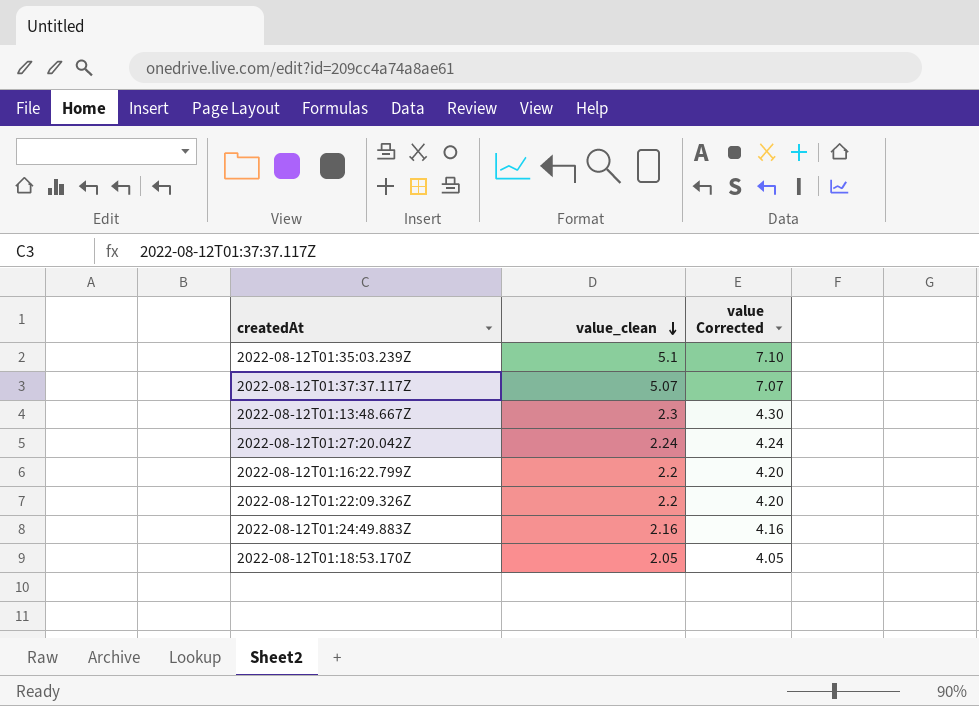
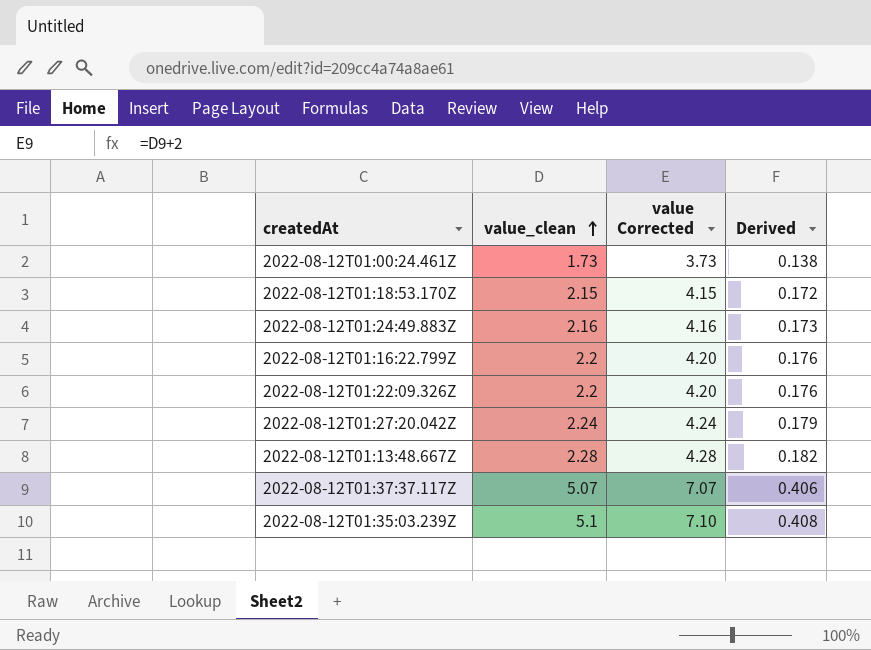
row order: value_clean descending -> value_clean ascending
column Derived | formula: none -> [value_clean] * 0.08
row 2022-08-12T01:00:24.461Z: none -> 1.73 | 3.73 | 0.138
2022-08-12T01:18:53.170Z | value_clean: 2.05 -> 2.15
2022-08-12T01:18:53.170Z | value Corrected: 4.05 -> 4.15
2022-08-12T01:13:48.667Z | value_clean: 2.3 -> 2.28
2022-08-12T01:13:48.667Z | value Corrected: 4.30 -> 4.28

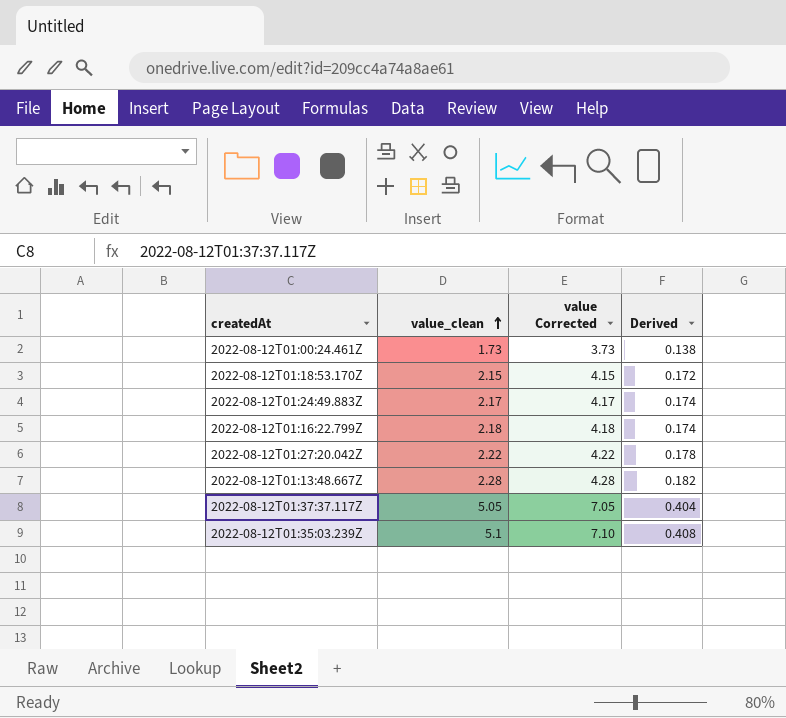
row 2022-08-12T01:22:09.326Z: 2.2 | 4.20 | 0.176 -> none
2022-08-12T01:24:49.883Z | value_clean: 2.16 -> 2.17
2022-08-12T01:24:49.883Z | value Corrected: 4.16 -> 4.17
2022-08-12T01:24:49.883Z | Derived: 0.173 -> 0.174
2022-08-12T01:16:22.799Z | value_clean: 2.2 -> 2.18
2022-08-12T01:16:22.799Z | value Corrected: 4.20 -> 4.18
2022-08-12T01:16:22.799Z | Derived: 0.176 -> 0.174
2022-08-12T01:27:20.042Z | value_clean: 2.24 -> 2.22
2022-08-12T01:27:20.042Z | value Corrected: 4.24 -> 4.22
2022-08-12T01:27:20.042Z | Derived: 0.179 -> 0.178
2022-08-12T01:37:37.117Z | value_clean: 5.07 -> 5.05
2022-08-12T01:37:37.117Z | value Corrected: 7.07 -> 7.05
2022-08-12T01:37:37.117Z | Derived: 0.406 -> 0.404

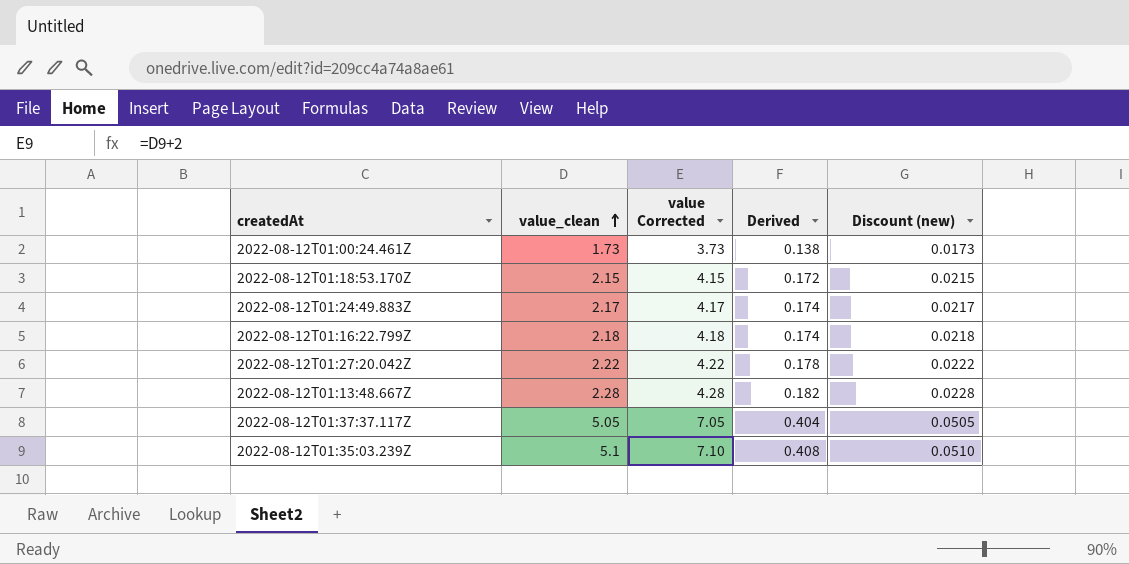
column Discount (new) | formula: none -> [value_clean] * 0.01

